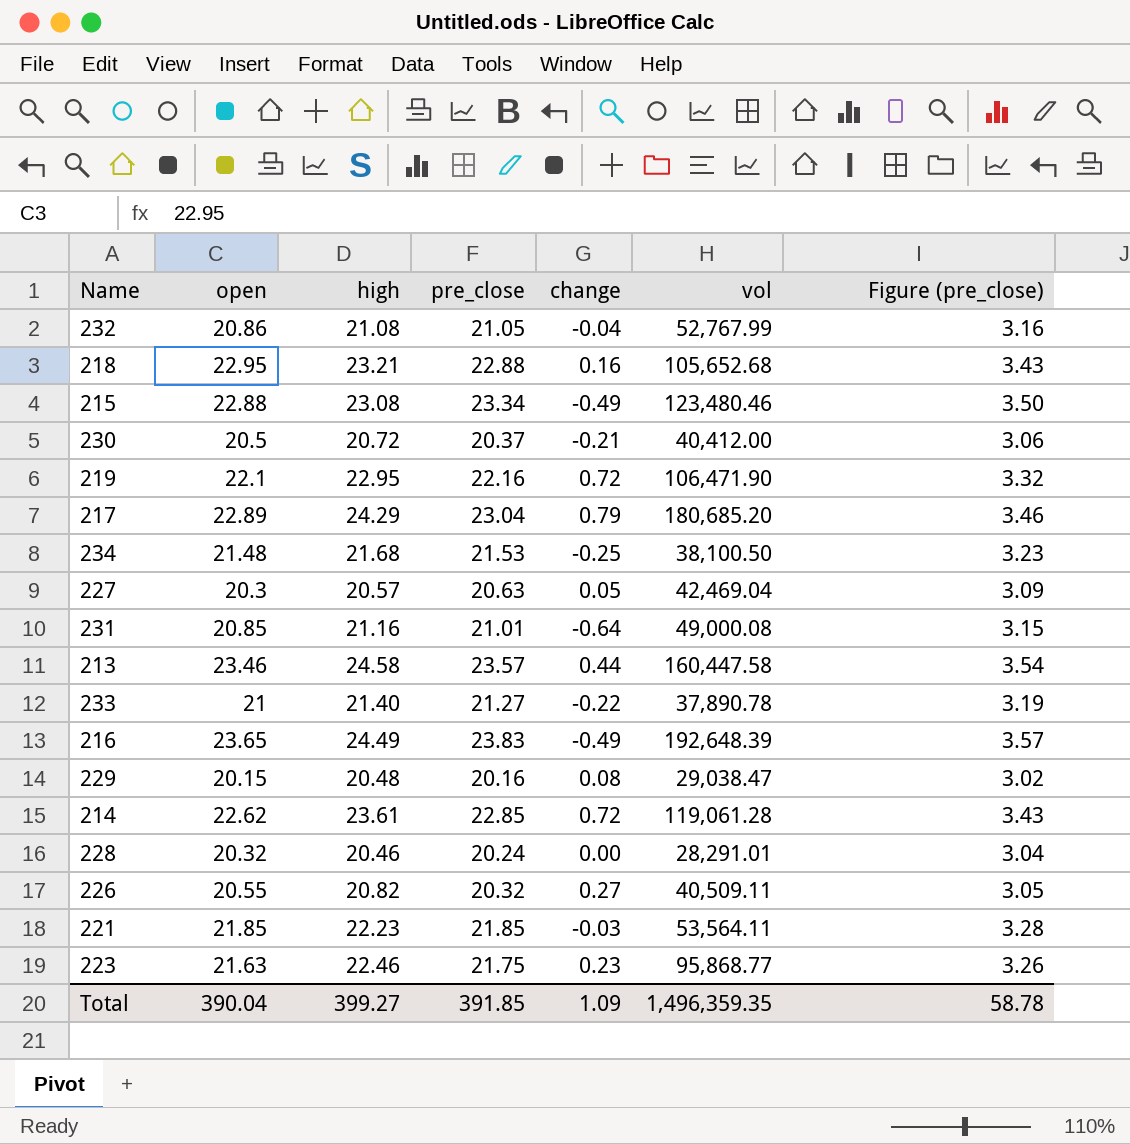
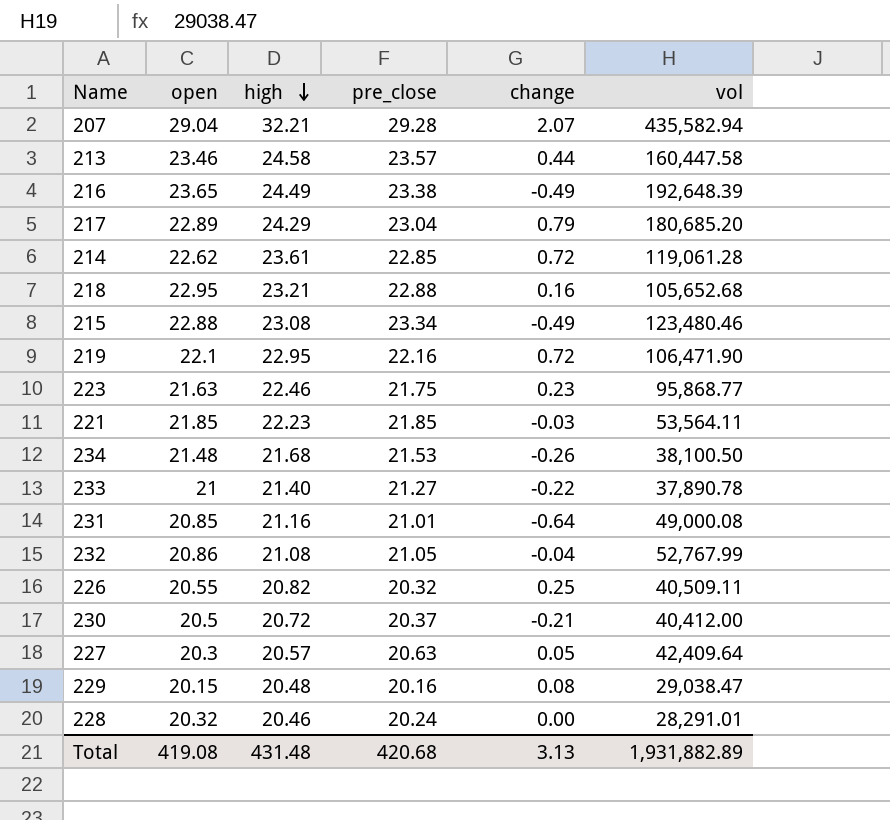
row order: none -> high descending
column Figure (pre_close) | formula: [pre_close] * 0.15 -> none
row 207: none -> 29.04 | 32.21 | 29.28 | 2.07 | 435,582.94
216 | pre_close: 23.83 -> 23.38
234 | change: -0.25 -> -0.26
226 | change: 0.27 -> 0.25
227 | vol: 42,469.04 -> 42,409.64
Total | open: 390.04 -> 419.08
Total | high: 399.27 -> 431.48
Total | pre_close: 391.85 -> 420.68
Total | change: 1.09 -> 3.13
Total | vol: 1,496,359.35 -> 1,931,882.89

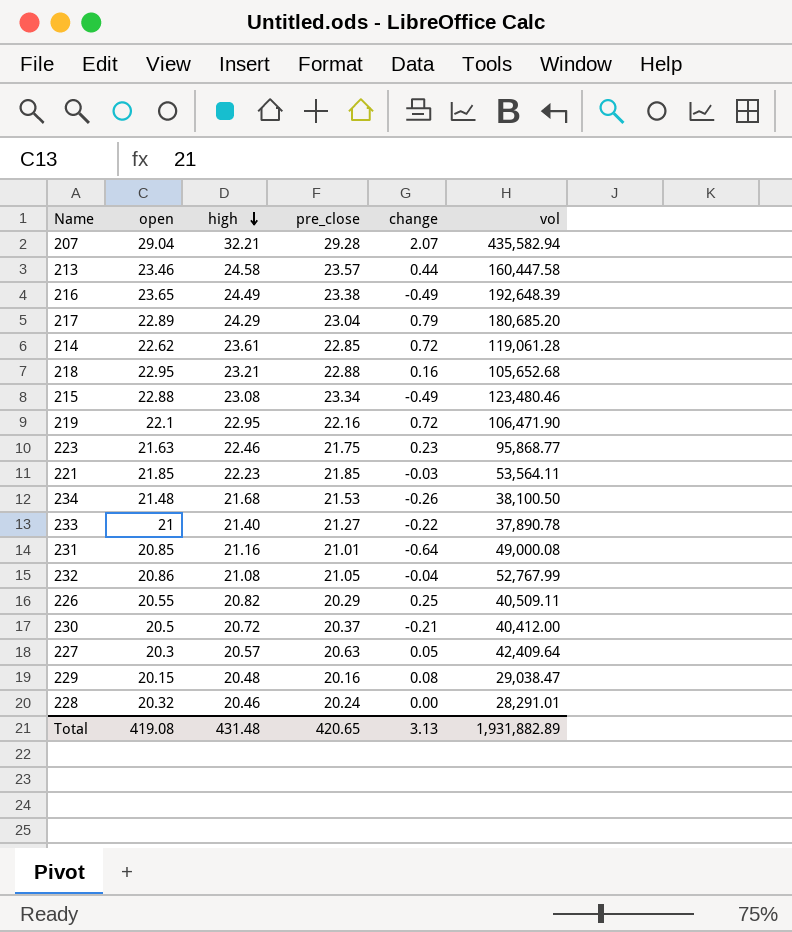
226 | pre_close: 20.32 -> 20.29
Total | pre_close: 420.68 -> 420.65

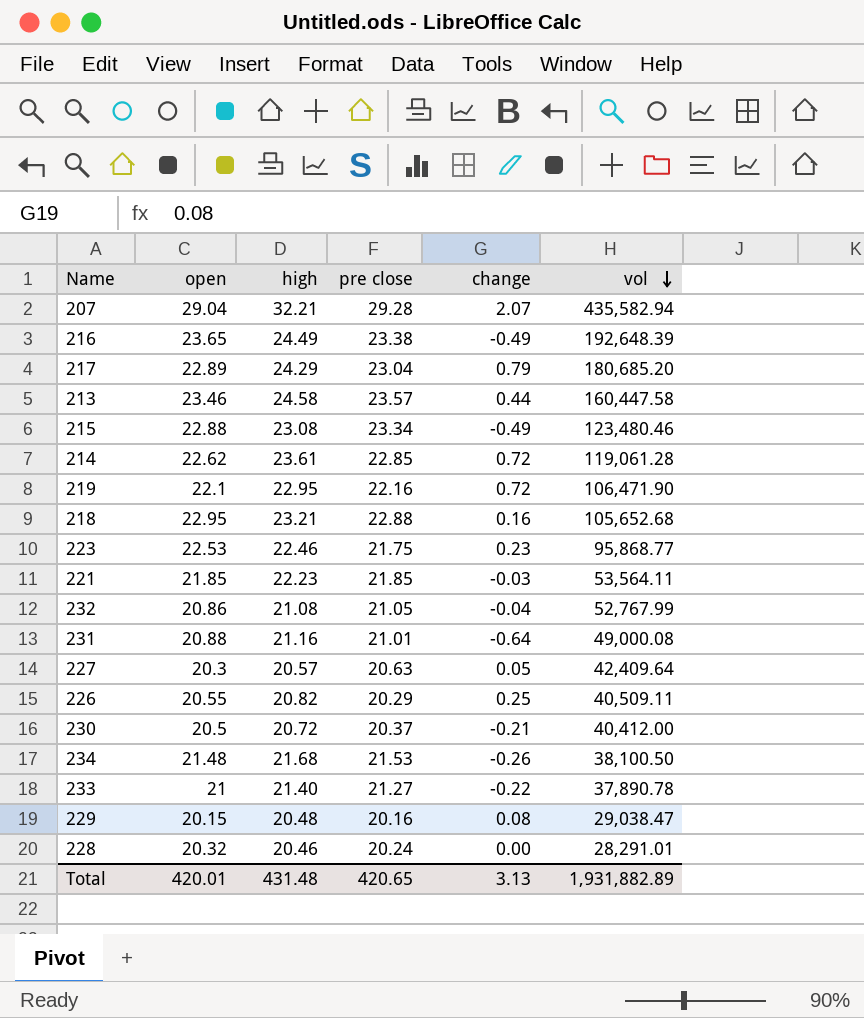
row order: high descending -> vol descending
column name: pre_close -> pre close
223 | open: 21.63 -> 22.53
231 | open: 20.85 -> 20.88
Total | open: 419.08 -> 420.01

